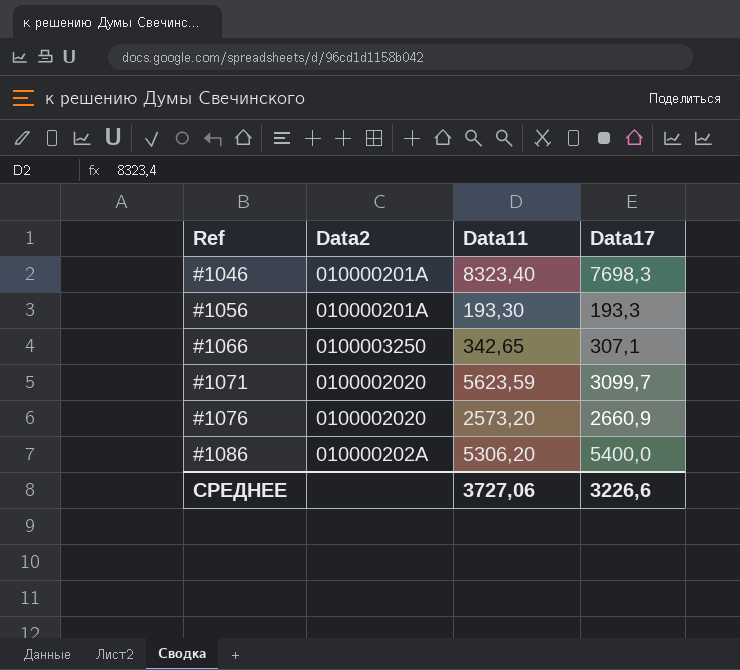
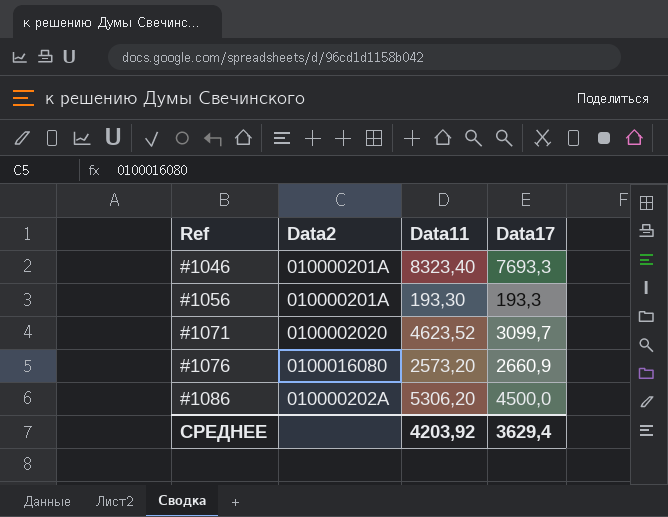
row #1066: 0100003250 | 342,65 | 307,1 -> none
#1046 | Data17: 7698,3 -> 7693,3
#1071 | Data11: 5623,59 -> 4623,52
#1076 | Data2: 0100002020 -> 0100016080
#1086 | Data17: 5400,0 -> 4500,0
СРЕДНЕЕ | Data11: 3727,06 -> 4203,92
СРЕДНЕЕ | Data17: 3226,6 -> 3629,4

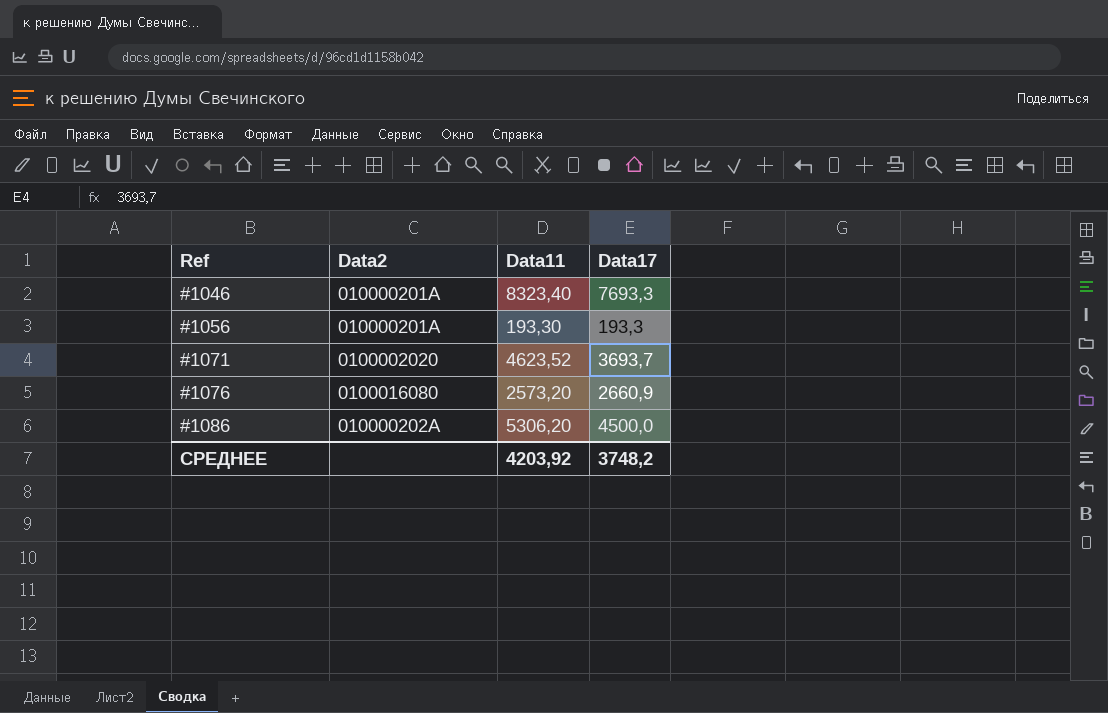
#1071 | Data17: 3099,7 -> 3693,7
СРЕДНЕЕ | Data17: 3629,4 -> 3748,2

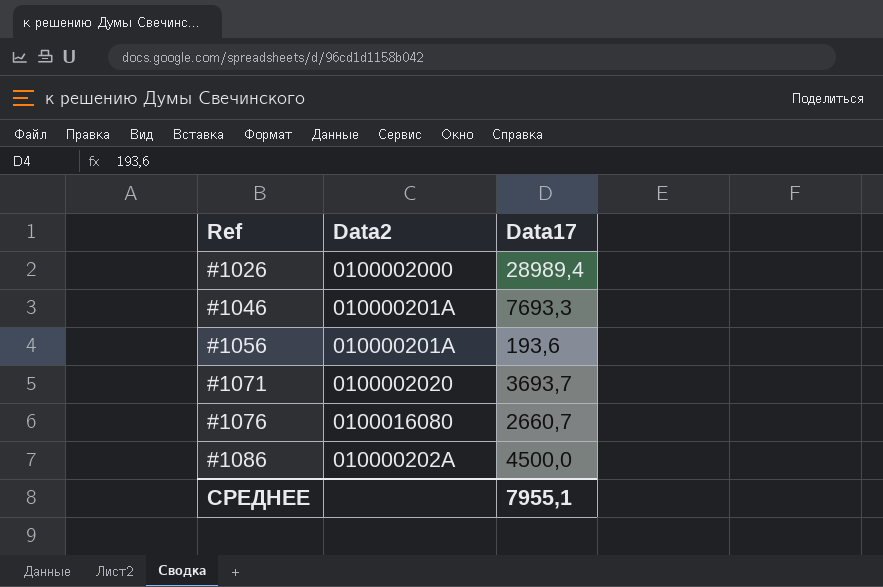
column Data11 | position: 3 -> none
row #1026: none -> 0100002000 | 28989,4
#1056 | Data17: 193,3 -> 193,6
#1076 | Data17: 2660,9 -> 2660,7
СРЕДНЕЕ | Data17: 3748,2 -> 7955,1

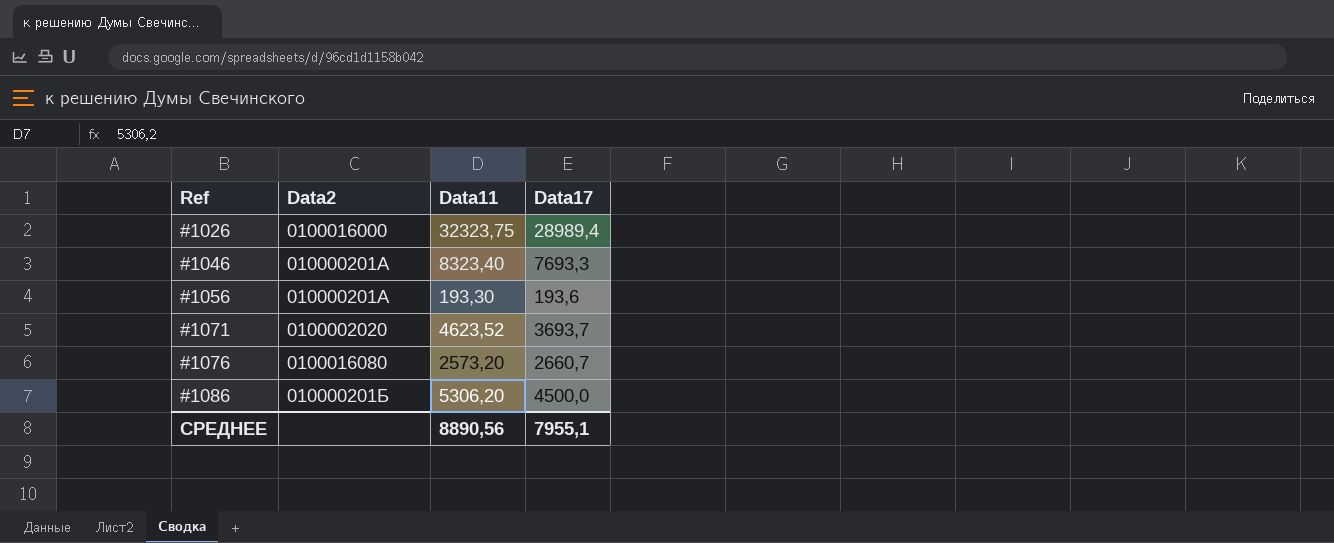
column Data11 | position: none -> 3
#1026 | Data2: 0100002000 -> 0100016000
#1086 | Data2: 010000202A -> 010000201Б

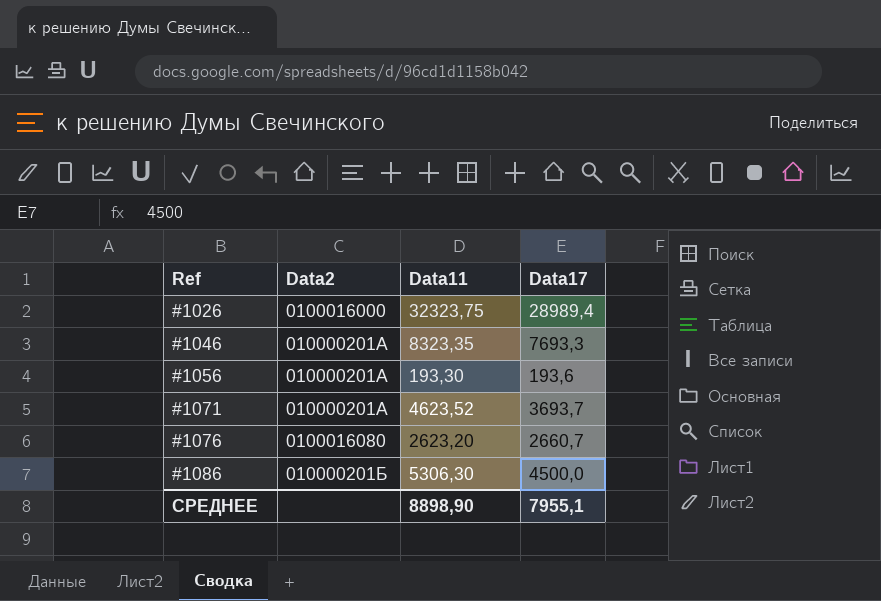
#1046 | Data11: 8323,40 -> 8323,35
#1071 | Data2: 0100002020 -> 010000201A
#1076 | Data11: 2573,20 -> 2623,20
#1086 | Data11: 5306,20 -> 5306,30
СРЕДНЕЕ | Data11: 8890,56 -> 8898,90

